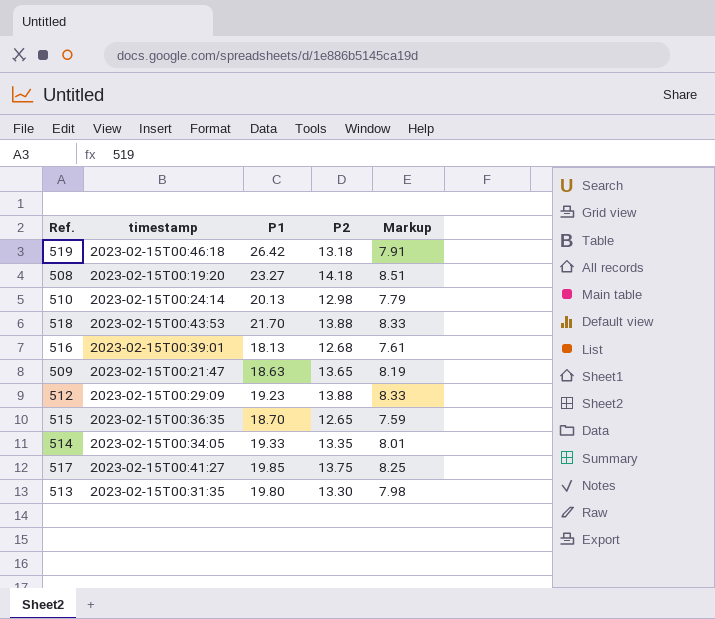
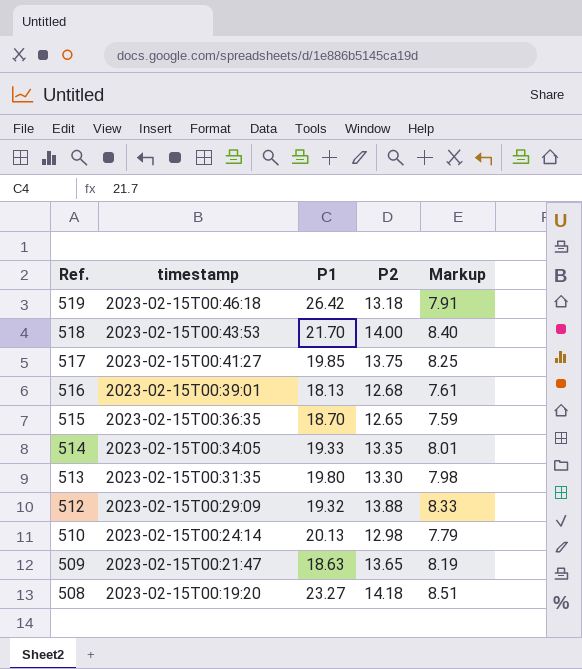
row order: none -> Ref. descending
518 | P2: 13.88 -> 14.00
518 | Markup: 8.33 -> 8.40
512 | P1: 19.23 -> 19.32

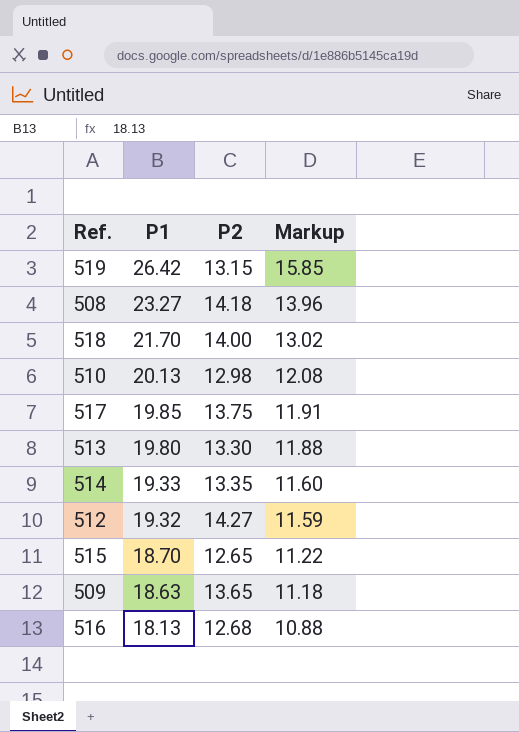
row order: Ref. descending -> P1 descending
column timestamp | position: 2 -> none
column Markup | formula: [P2] * 0.6 -> [P1] * 0.6
519 | P2: 13.18 -> 13.15
512 | P2: 13.88 -> 14.27

